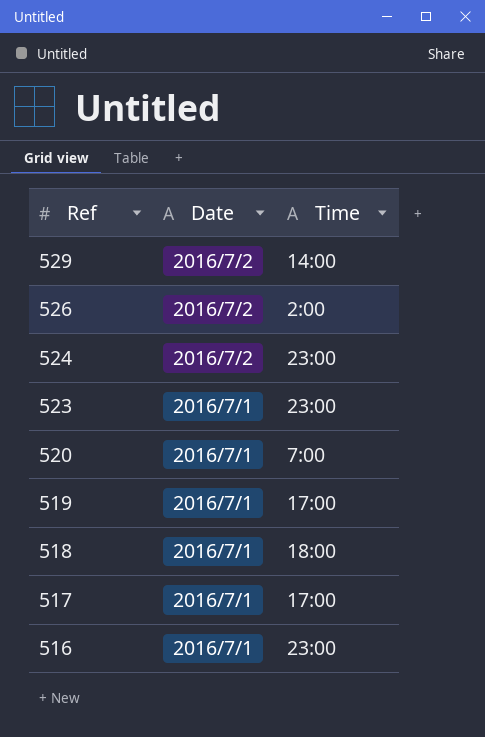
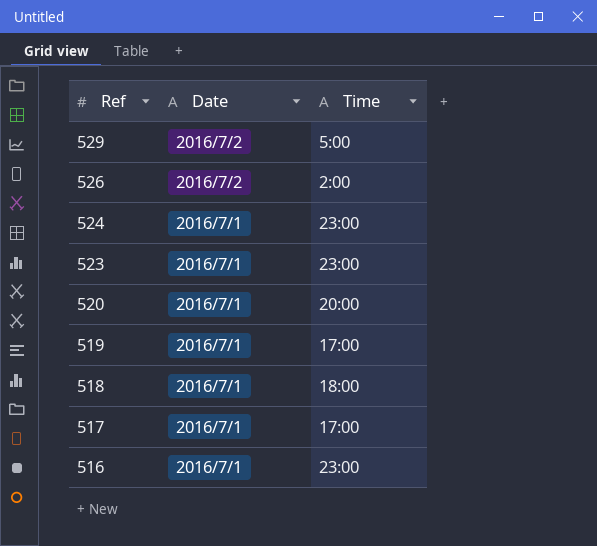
529 | Time: 14:00 -> 5:00
524 | Date: 2016/7/2 -> 2016/7/1
520 | Time: 7:00 -> 20:00

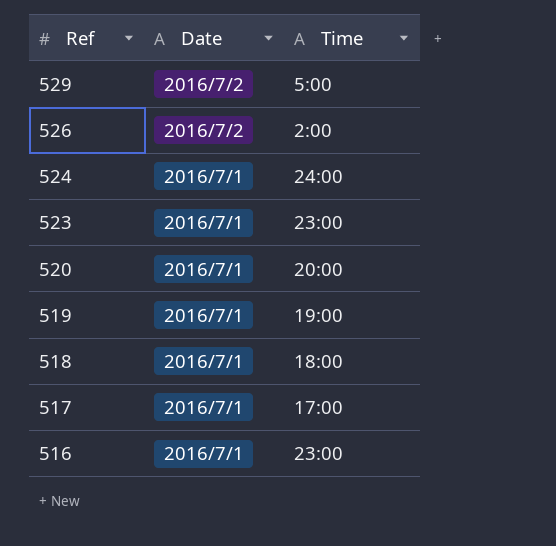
524 | Time: 23:00 -> 24:00
519 | Time: 17:00 -> 19:00

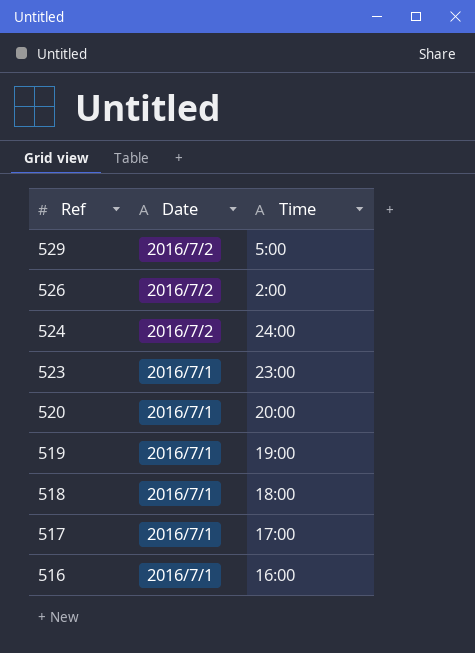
524 | Date: 2016/7/1 -> 2016/7/2
516 | Time: 23:00 -> 16:00

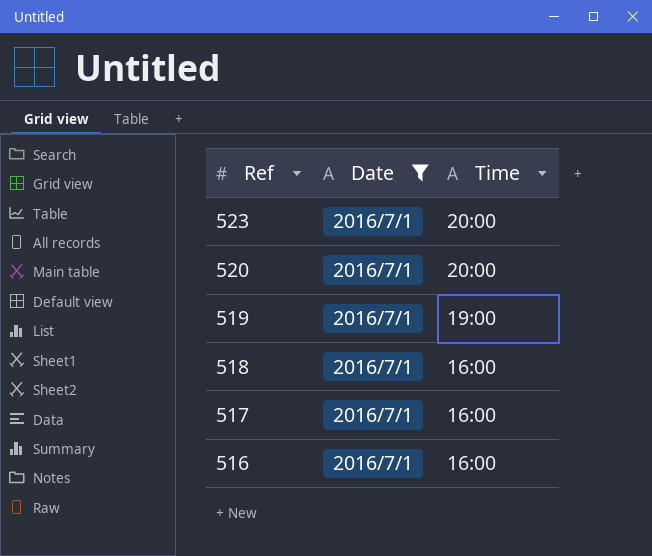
filter: none -> Date = 2016/7/1
523 | Time: 23:00 -> 20:00
518 | Time: 18:00 -> 16:00
517 | Time: 17:00 -> 16:00

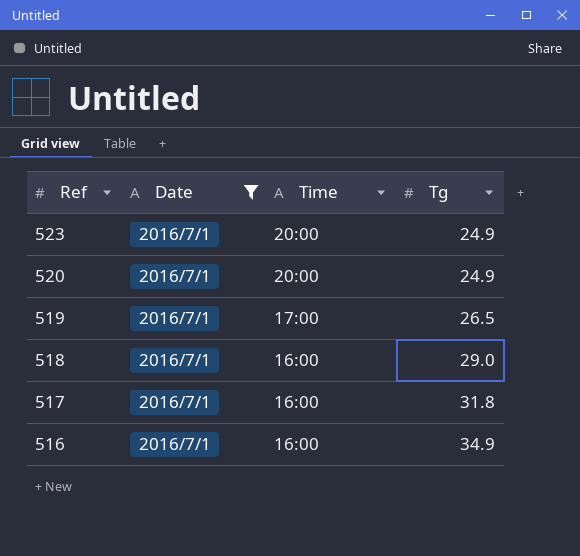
column Tg | position: none -> 4
519 | Time: 19:00 -> 17:00

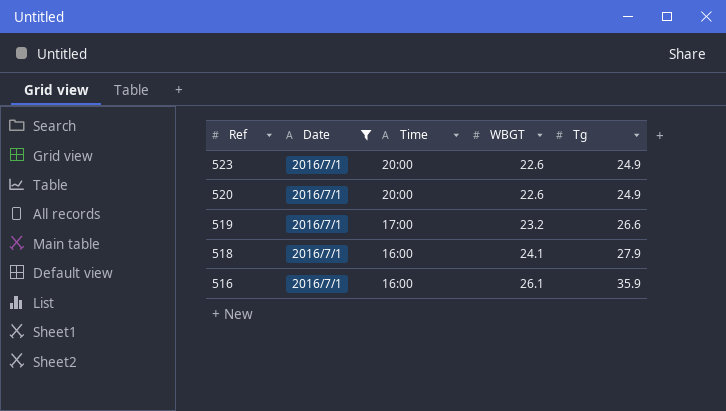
column WBGT | position: none -> 4
row 517: 2016/7/1 | 16:00 | 31.8 -> none
519 | Tg: 26.5 -> 26.6
518 | Tg: 29.0 -> 27.9
516 | Tg: 34.9 -> 35.9

